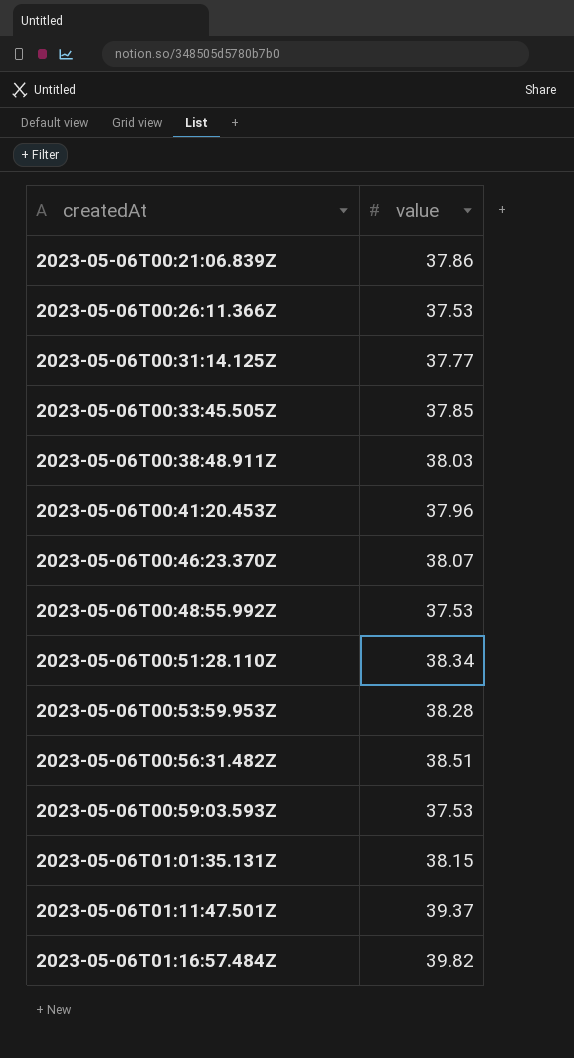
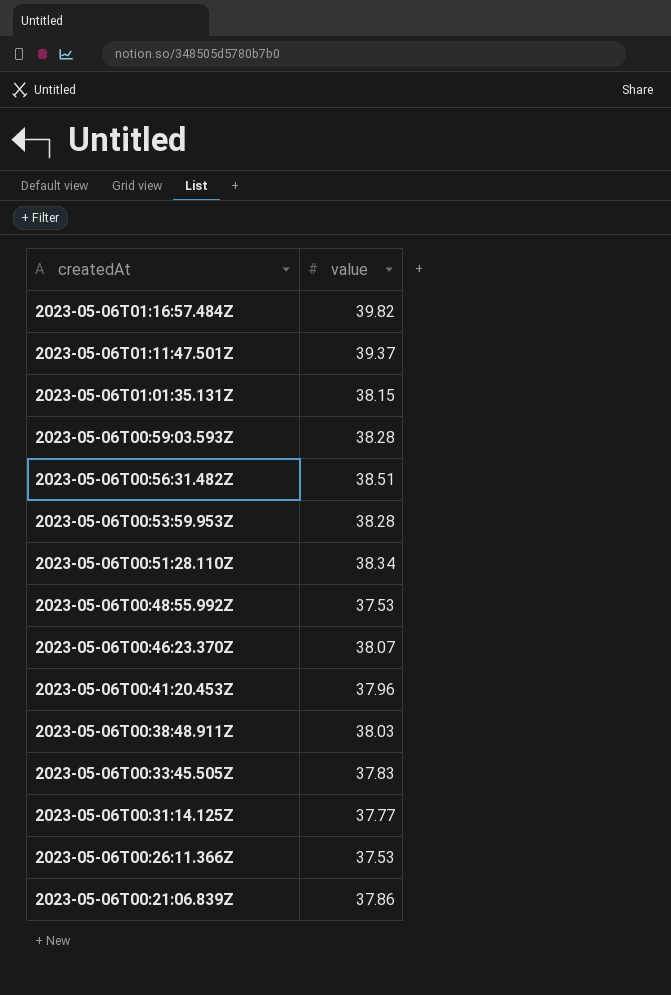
row order: createdAt ascending -> createdAt descending
2023-05-06T00:59:03.593Z | value: 37.53 -> 38.28
2023-05-06T00:33:45.505Z | value: 37.85 -> 37.83

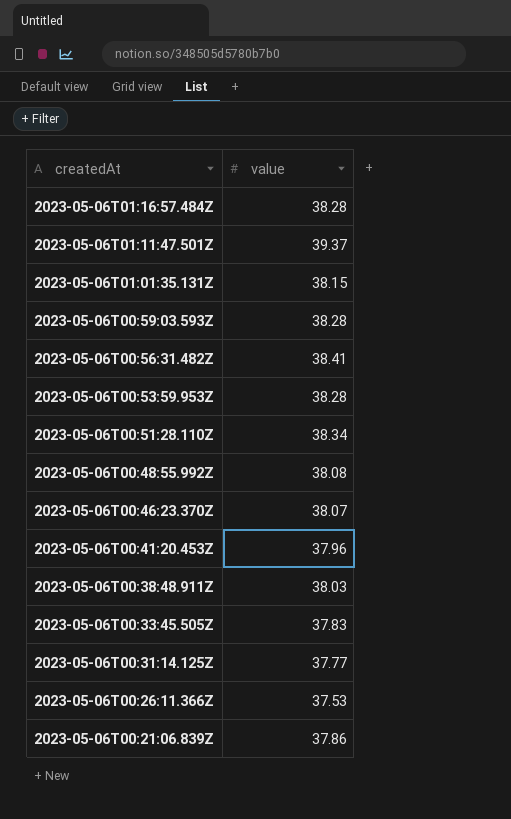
2023-05-06T01:16:57.484Z | value: 39.82 -> 38.28
2023-05-06T00:56:31.482Z | value: 38.51 -> 38.41
2023-05-06T00:48:55.992Z | value: 37.53 -> 38.08

